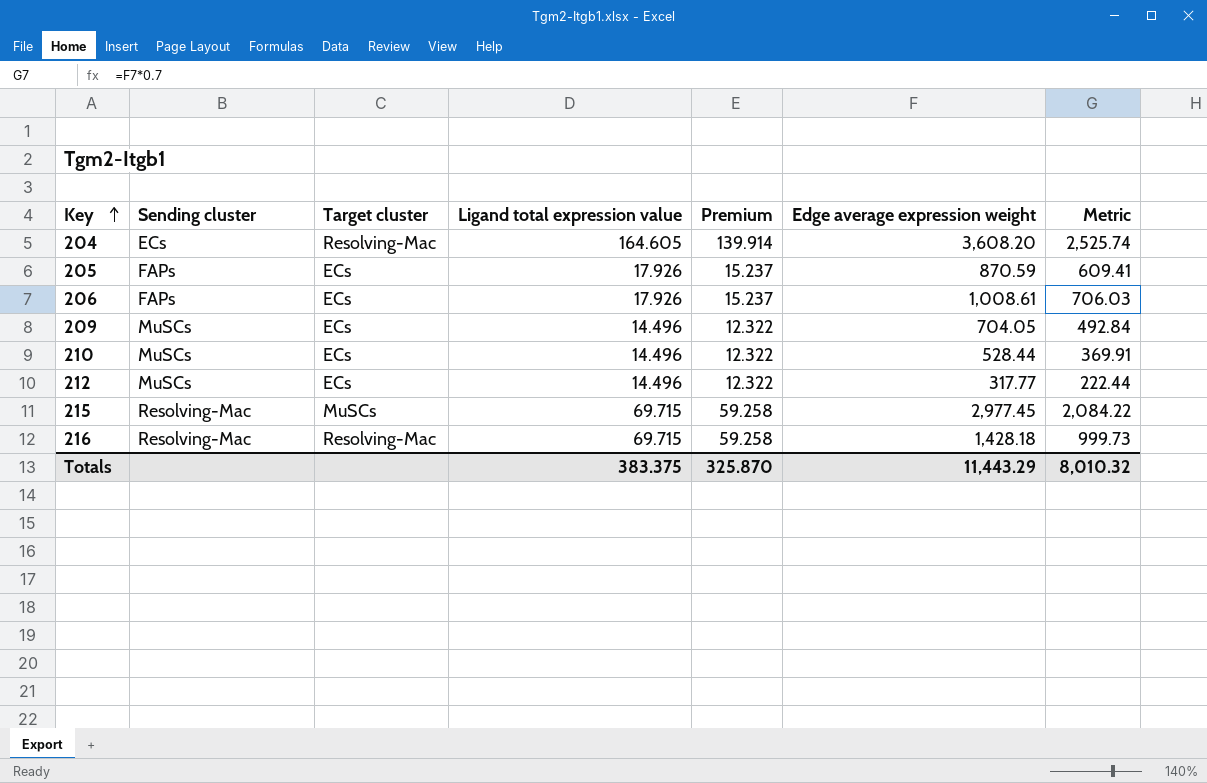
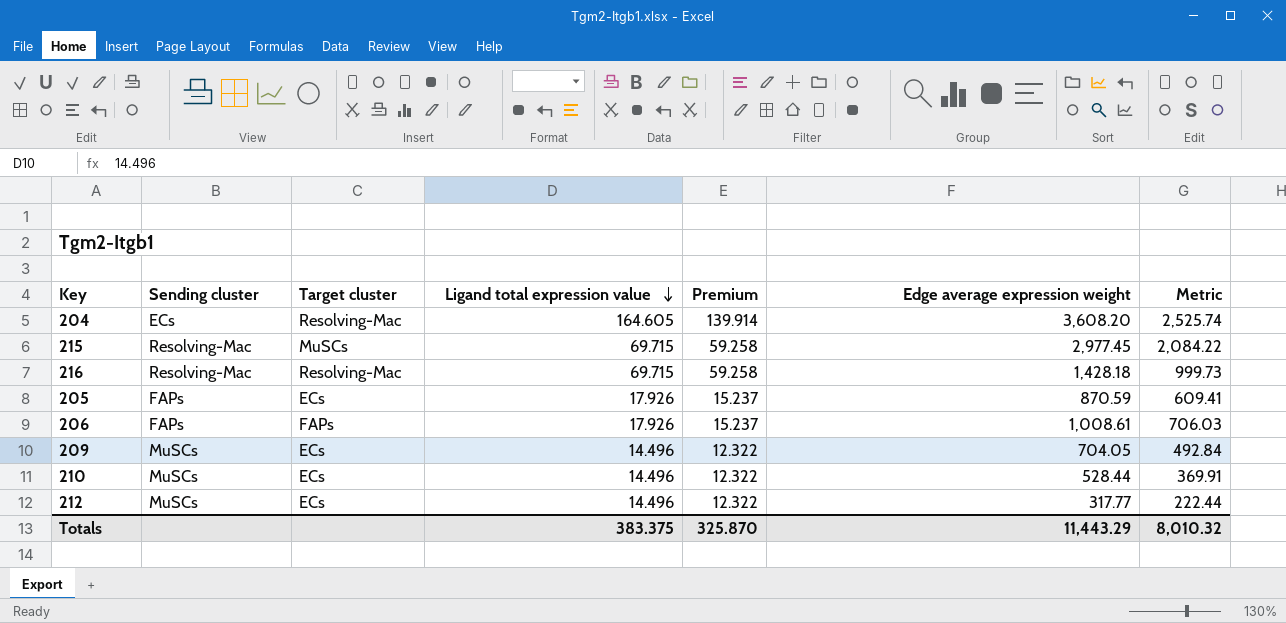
row order: Key ascending -> Ligand total expression value descending
206 | Target cluster: ECs -> FAPs

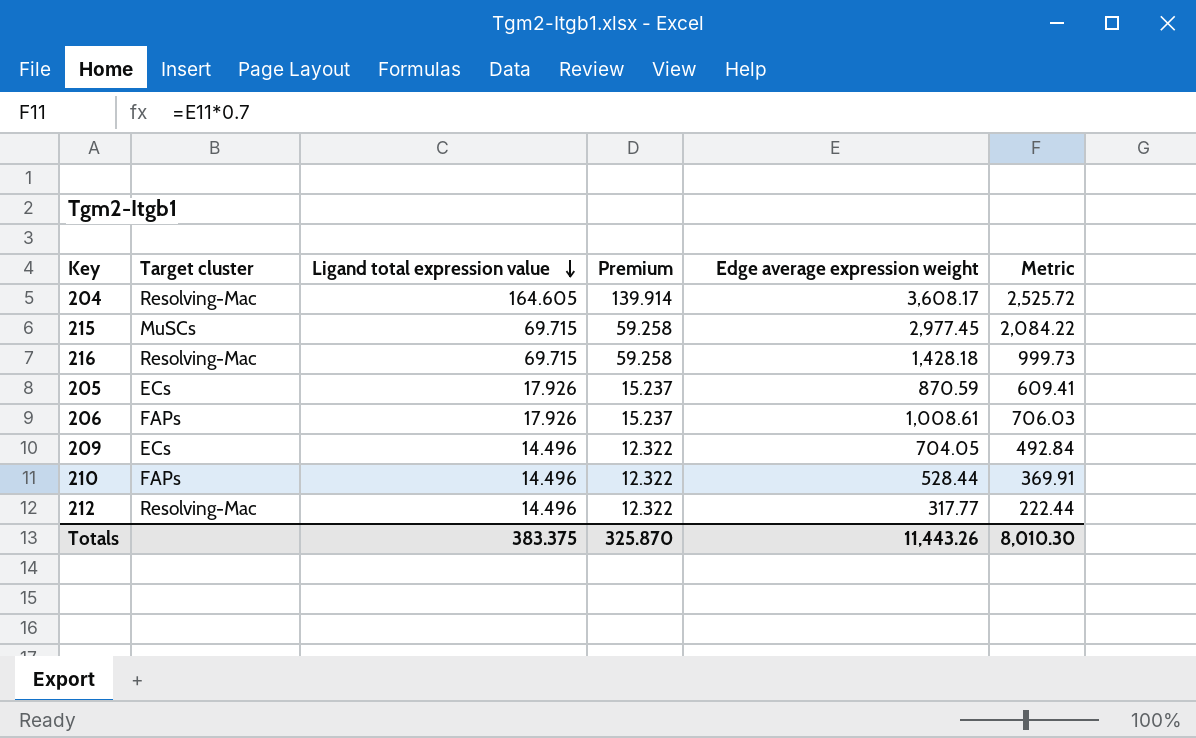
column Sending cluster | position: 2 -> none
204 | Edge average expression weight: 3,608.20 -> 3,608.17
204 | Metric: 2,525.74 -> 2,525.72
210 | Target cluster: ECs -> FAPs
212 | Target cluster: ECs -> Resolving-Mac
Totals | Edge average expression weight: 11,443.29 -> 11,443.26
Totals | Metric: 8,010.32 -> 8,010.30

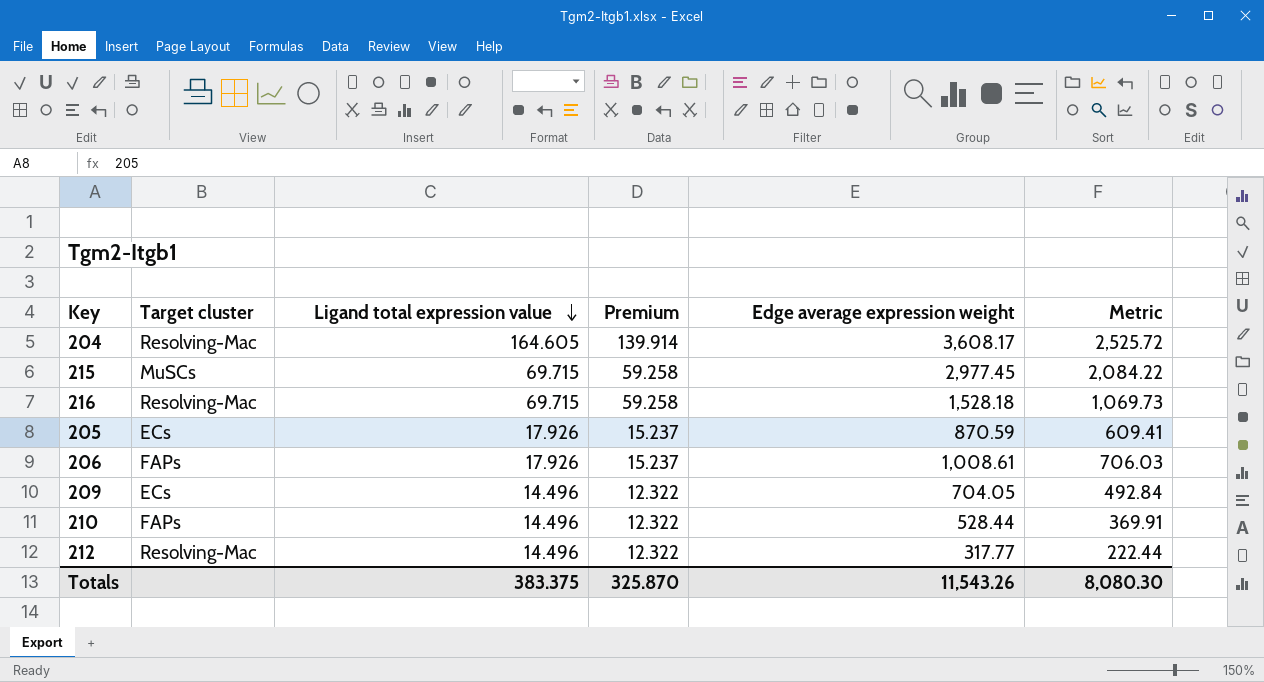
216 | Edge average expression weight: 1,428.18 -> 1,528.18
216 | Metric: 999.73 -> 1,069.73
Totals | Edge average expression weight: 11,443.26 -> 11,543.26
Totals | Metric: 8,010.30 -> 8,080.30

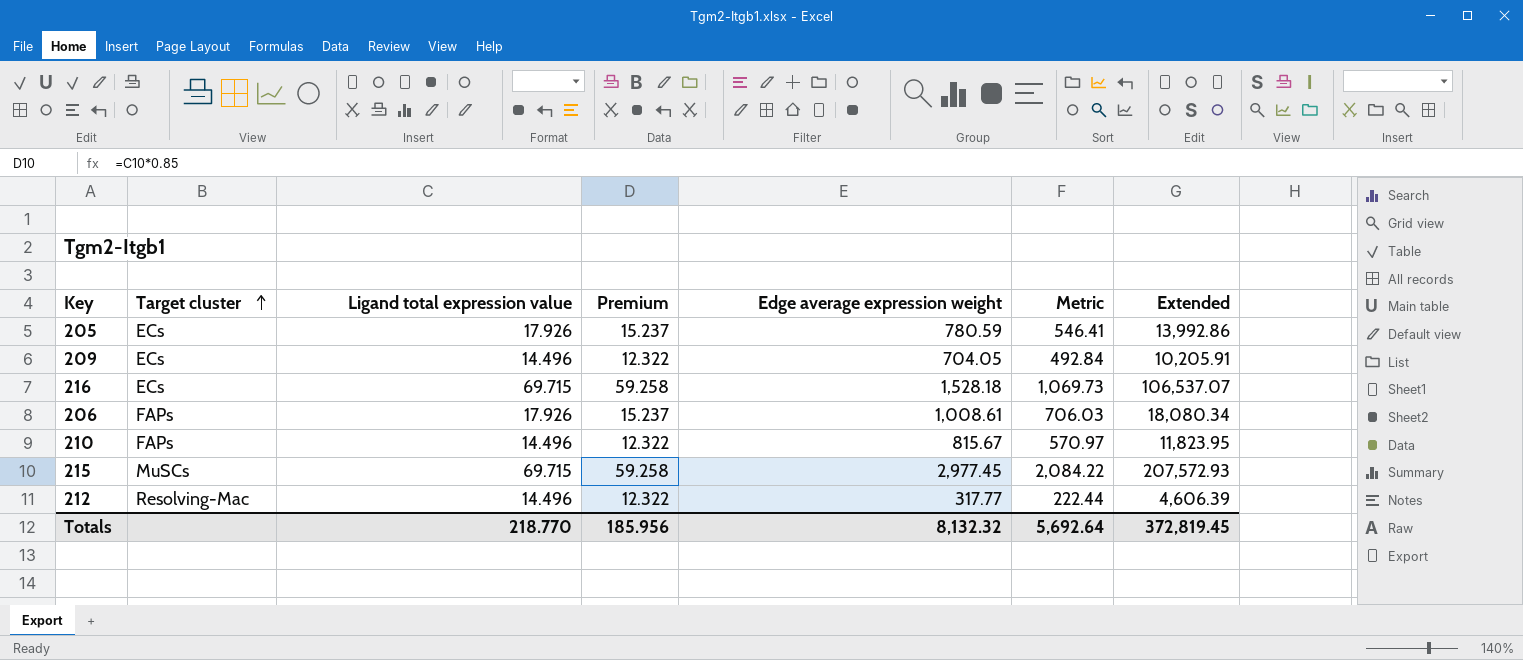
row order: Ligand total expression value descending -> Target cluster ascending
column Extended | formula: none -> [Ligand total expression value] * [Edge average expression weight]
row 204: Resolving-Mac | 164.605 | 139.914 | 3,608.17 | 2,525.72 -> none
205 | Edge average expression weight: 870.59 -> 780.59
205 | Metric: 609.41 -> 546.41
216 | Target cluster: Resolving-Mac -> ECs
210 | Edge average expression weight: 528.44 -> 815.67
210 | Metric: 369.91 -> 570.97
Totals | Ligand total expression value: 383.375 -> 218.770
Totals | Premium: 325.870 -> 185.956
Totals | Edge average expression weight: 11,543.26 -> 8,132.32
Totals | Metric: 8,080.30 -> 5,692.64

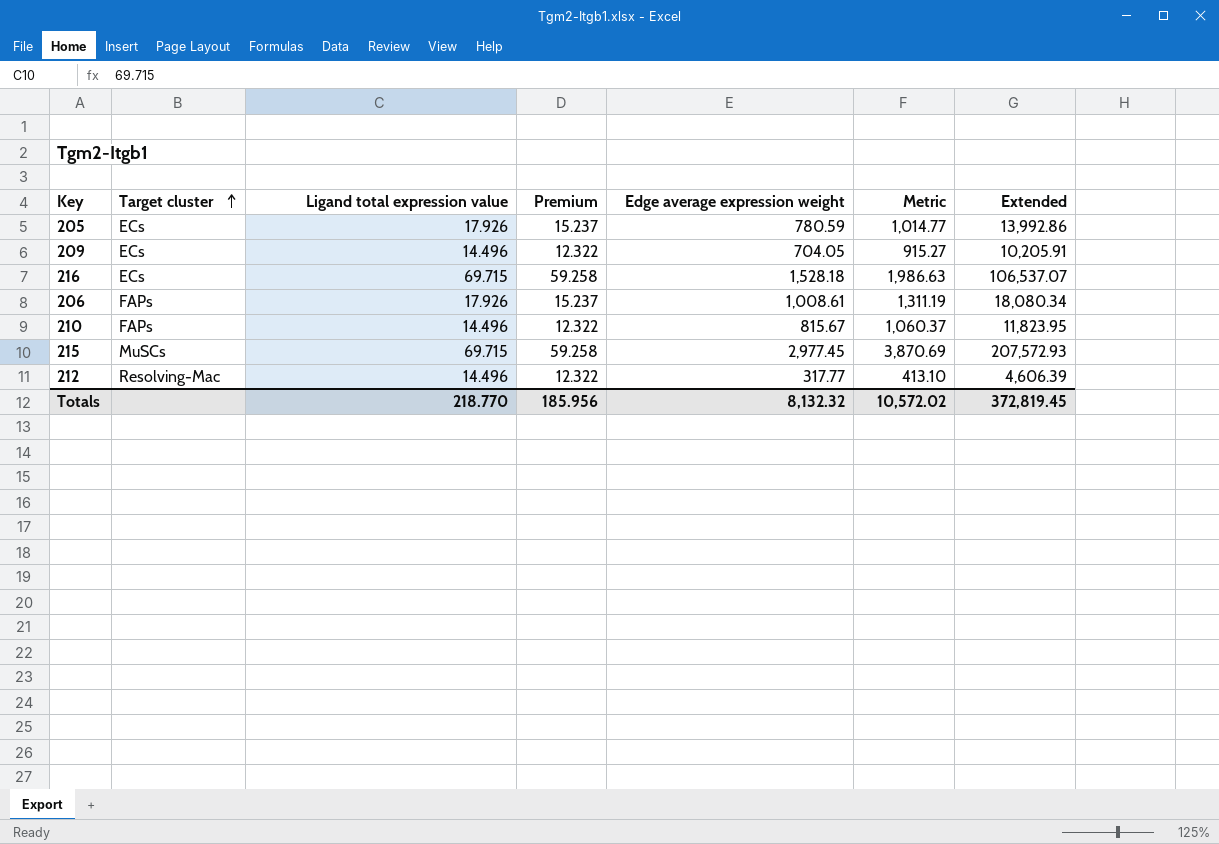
column Metric | formula: [Edge average expression weight] * 0.7 -> [Edge average expression weight] * 1.3
Totals | Metric: 5,692.64 -> 10,572.02

